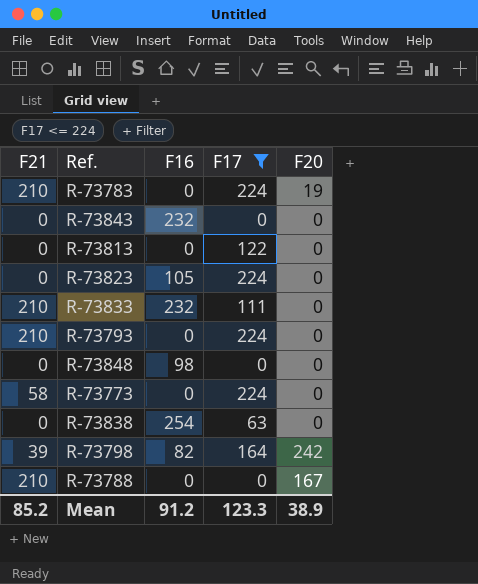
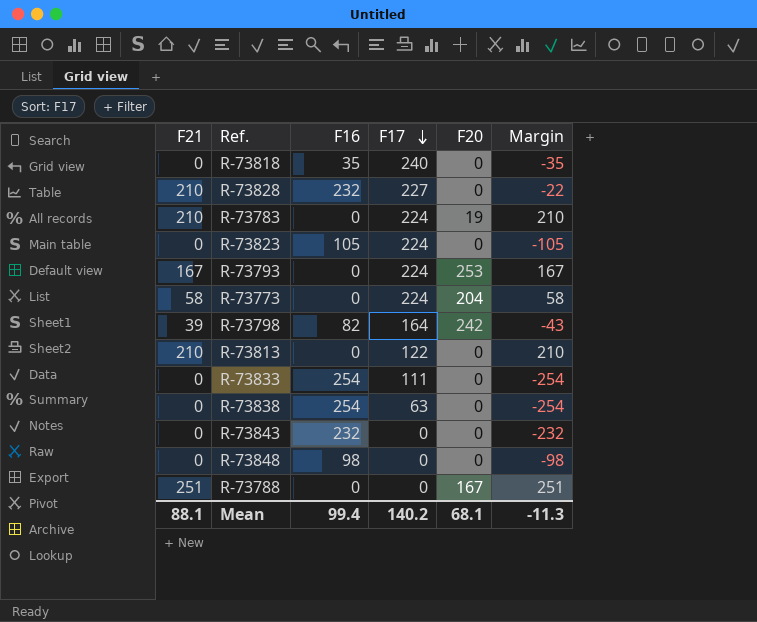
filter: F17 <= 224 -> none
row order: none -> F17 descending
column Margin | formula: none -> [F21] - [F16]
R-73793 | F21: 210 -> 167
R-73793 | F20: 0 -> 253
R-73773 | F20: 0 -> 204
R-73813 | F21: 0 -> 210
R-73833 | F21: 210 -> 0
R-73833 | F16: 232 -> 254
R-73788 | F21: 210 -> 251
Mean | F21: 85.2 -> 88.1
Mean | F16: 91.2 -> 99.4
Mean | F17: 123.3 -> 140.2
Mean | F20: 38.9 -> 68.1

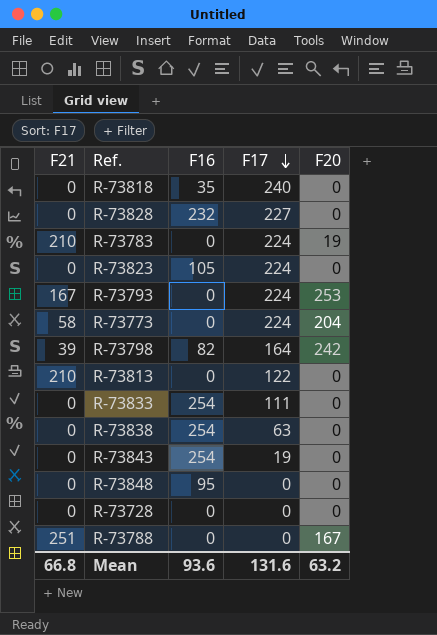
column Margin | formula: [F21] - [F16] -> none
R-73828 | F21: 210 -> 0
R-73843 | F16: 232 -> 254
R-73843 | F17: 0 -> 19
R-73848 | F16: 98 -> 95
row R-73728: none -> 0 | 0 | 0 | 0
Mean | F21: 88.1 -> 66.8
Mean | F16: 99.4 -> 93.6
Mean | F17: 140.2 -> 131.6
Mean | F20: 68.1 -> 63.2

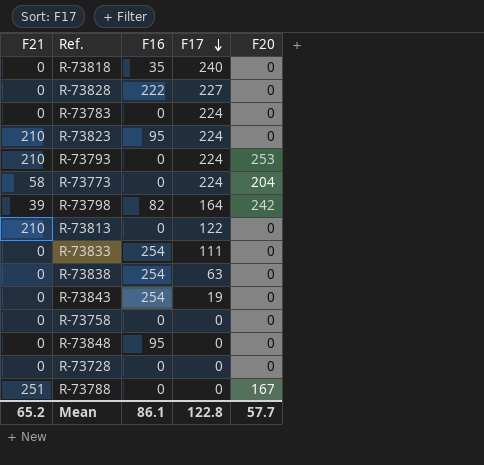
R-73828 | F16: 232 -> 222
R-73783 | F21: 210 -> 0
R-73783 | F20: 19 -> 0
R-73823 | F21: 0 -> 210
R-73823 | F16: 105 -> 95
R-73793 | F21: 167 -> 210
row R-73758: none -> 0 | 0 | 0 | 0
Mean | F21: 66.8 -> 65.2
Mean | F16: 93.6 -> 86.1
Mean | F17: 131.6 -> 122.8
Mean | F20: 63.2 -> 57.7

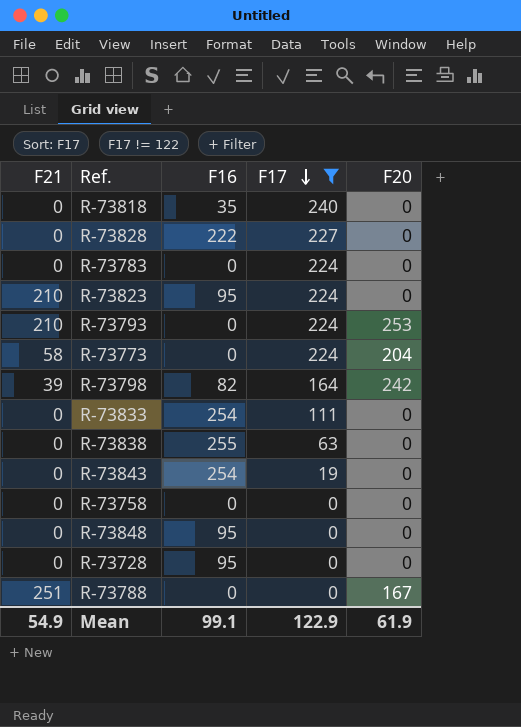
filter: none -> F17 != 122
R-73838 | F16: 254 -> 255
R-73728 | F16: 0 -> 95
Mean | F21: 65.2 -> 54.9
Mean | F16: 86.1 -> 99.1
Mean | F17: 122.8 -> 122.9
Mean | F20: 57.7 -> 61.9

